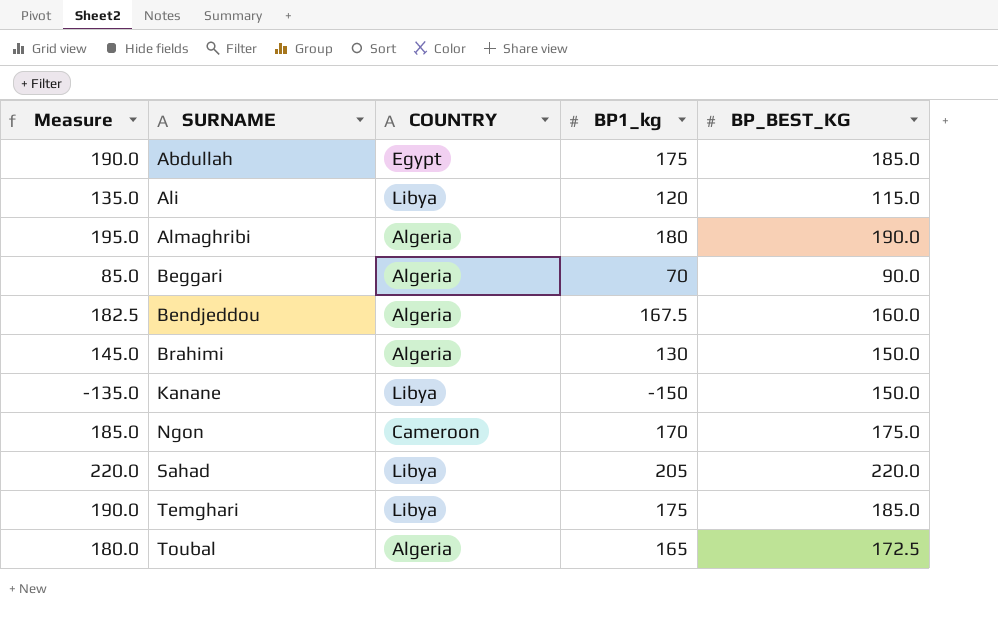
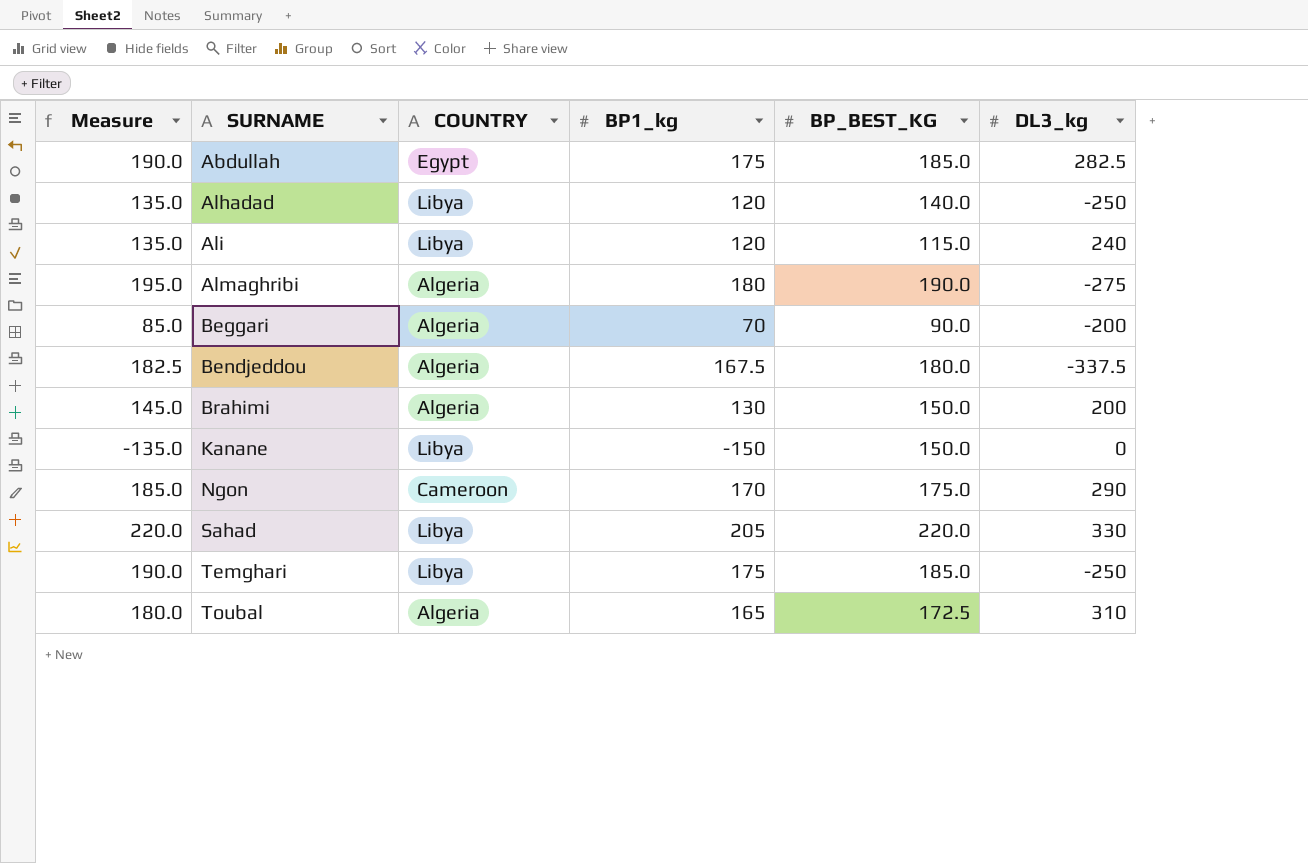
column DL3_kg | position: none -> 6
row Alhadad: none -> 135.0 | Libya | 120 | 140.0 | -250
Bendjeddou | BP_BEST_KG: 160.0 -> 180.0

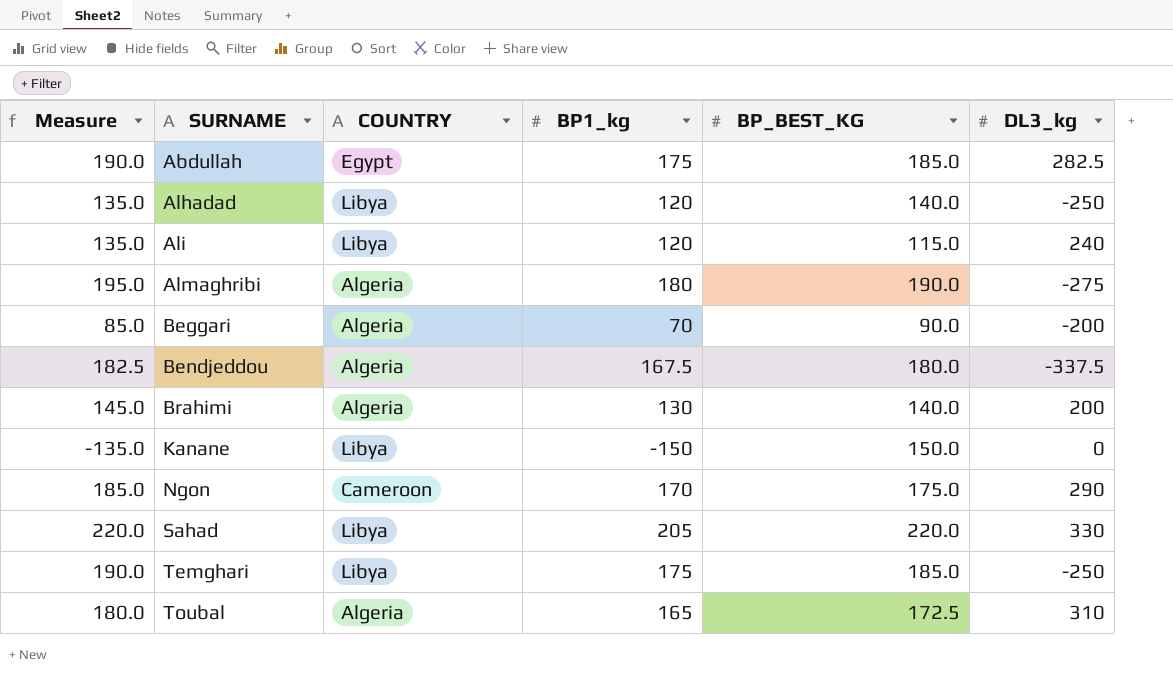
Brahimi | BP_BEST_KG: 150.0 -> 140.0

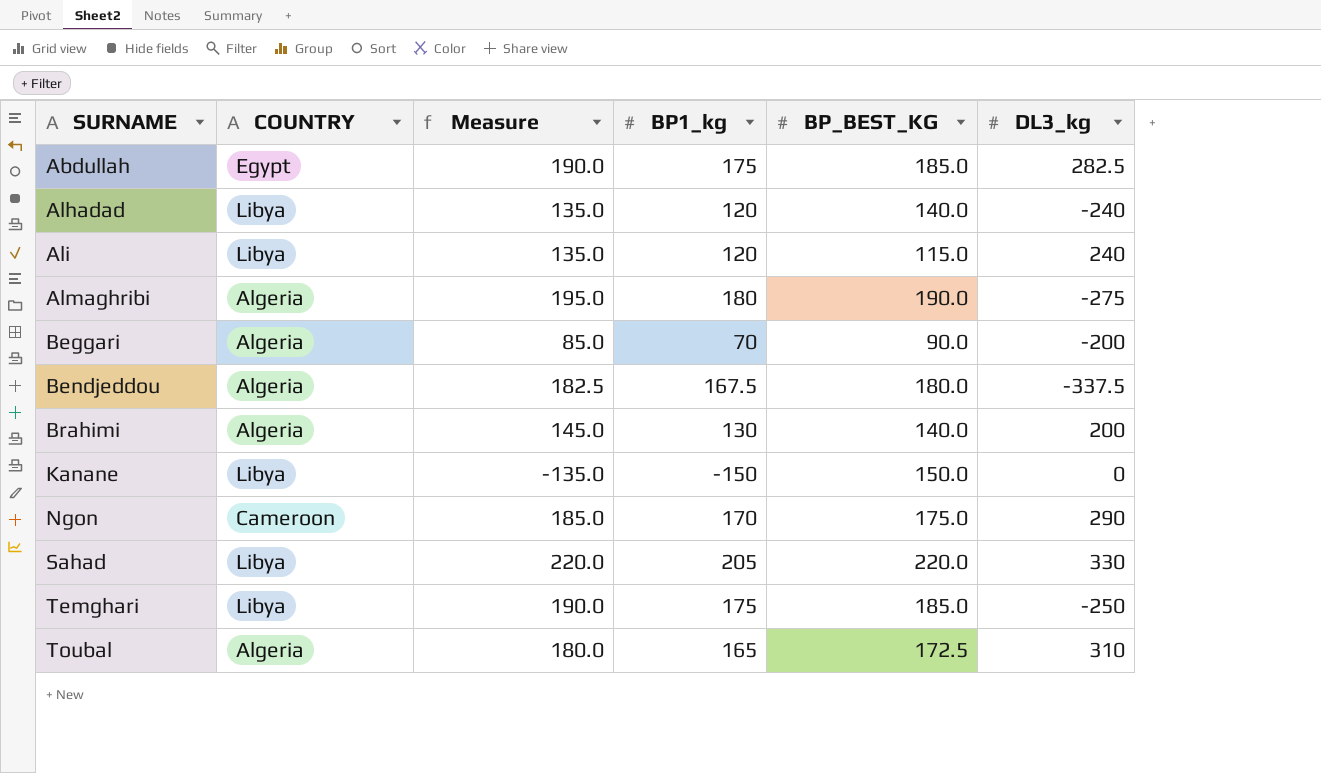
column Measure | position: 1 -> 3
Alhadad | DL3_kg: -250 -> -240

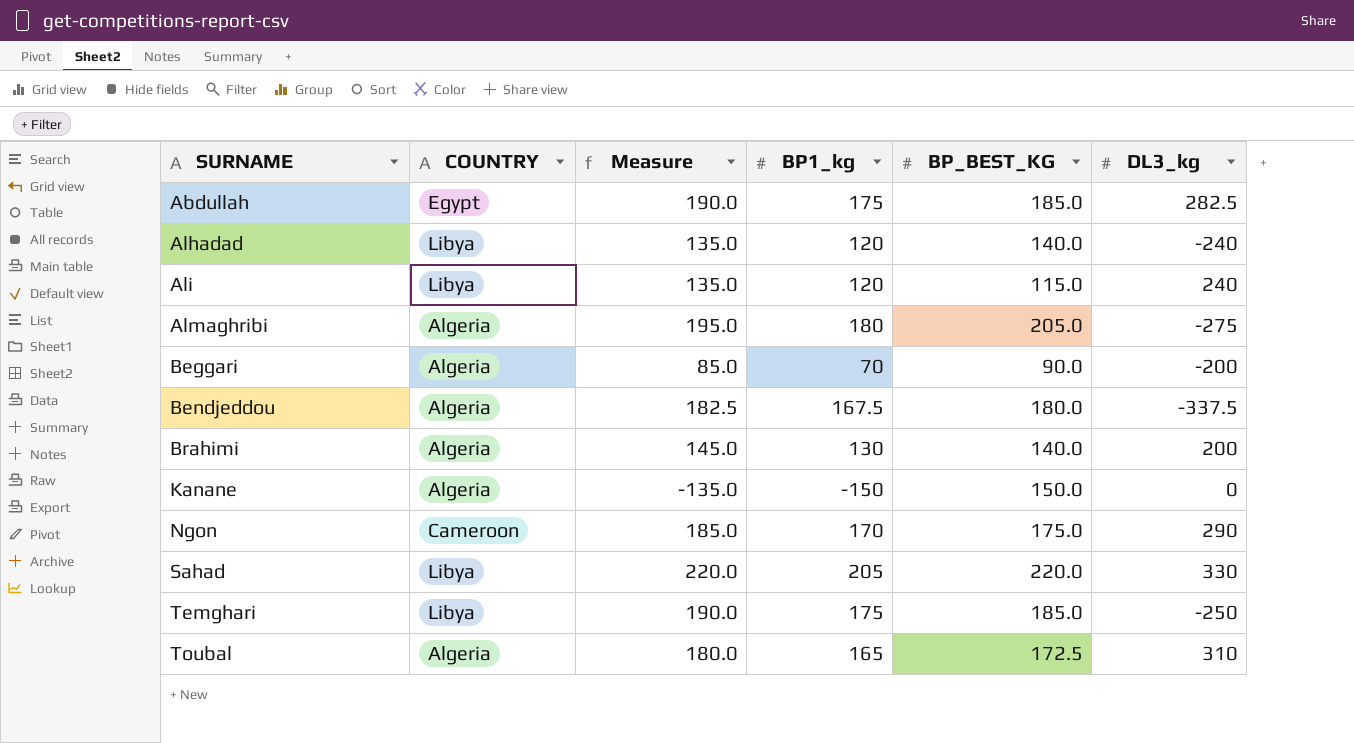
Almaghribi | BP_BEST_KG: 190.0 -> 205.0
Kanane | COUNTRY: Libya -> Algeria

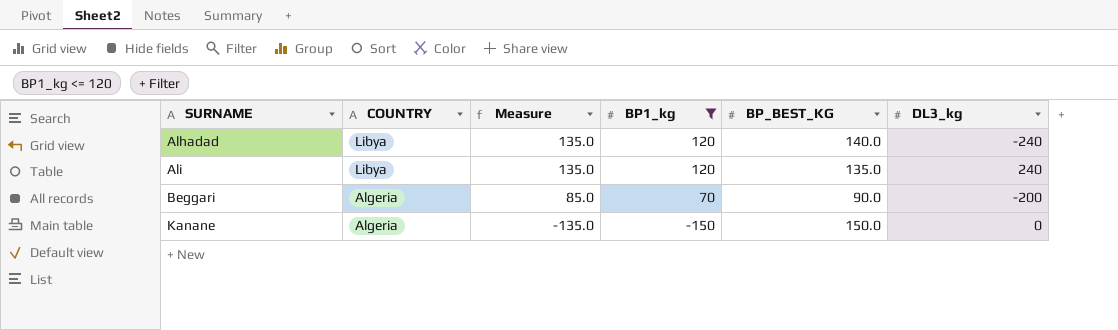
filter: none -> BP1_kg <= 120
Ali | BP_BEST_KG: 115.0 -> 135.0

